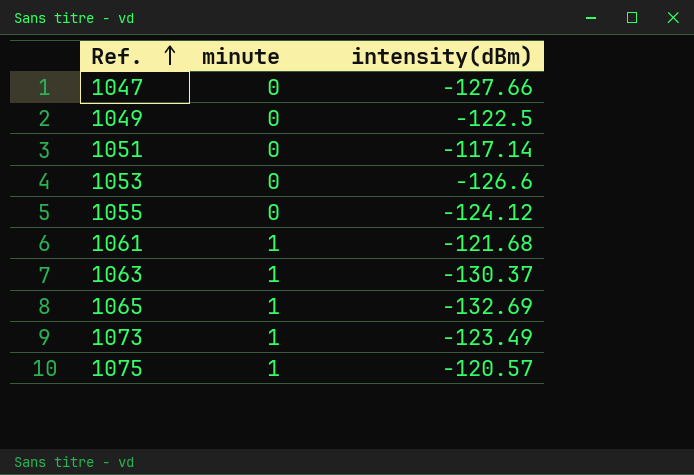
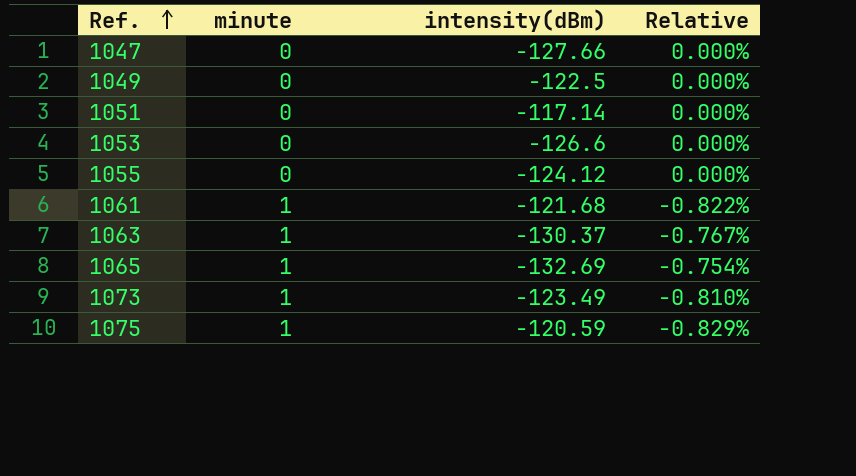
column Relative | formula: none -> [minute] / [intensity(dBm)]
1075 | intensity(dBm): -120.57 -> -120.59

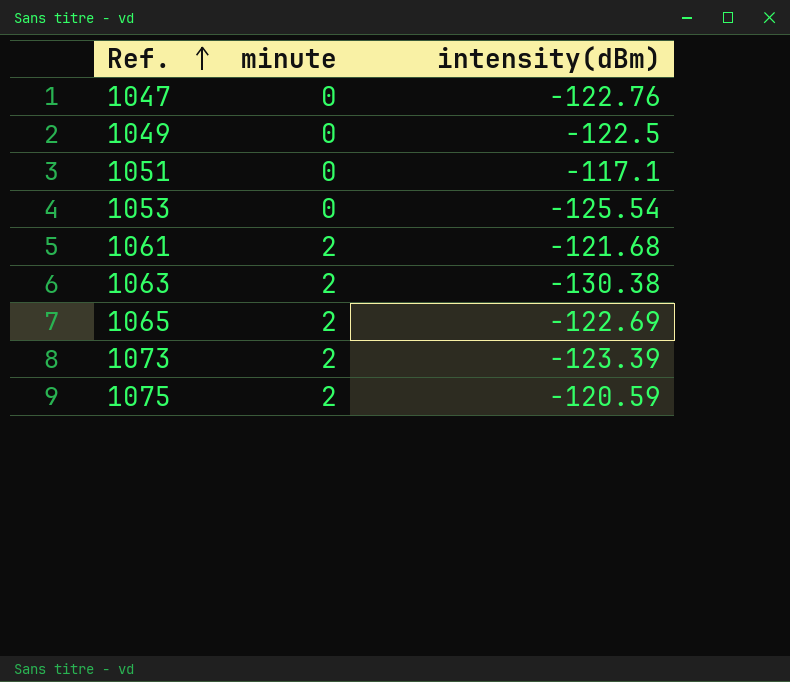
column Relative | formula: [minute] / [intensity(dBm)] -> none
row 1055: 0 | -124.12 | 0.000% -> none
1047 | intensity(dBm): -127.66 -> -122.76
1051 | intensity(dBm): -117.14 -> -117.1
1053 | intensity(dBm): -126.6 -> -125.54
1061 | minute: 1 -> 2
1063 | minute: 1 -> 2
1063 | intensity(dBm): -130.37 -> -130.38
1065 | minute: 1 -> 2
1065 | intensity(dBm): -132.69 -> -122.69
1073 | minute: 1 -> 2
1073 | intensity(dBm): -123.49 -> -123.39
1075 | minute: 1 -> 2

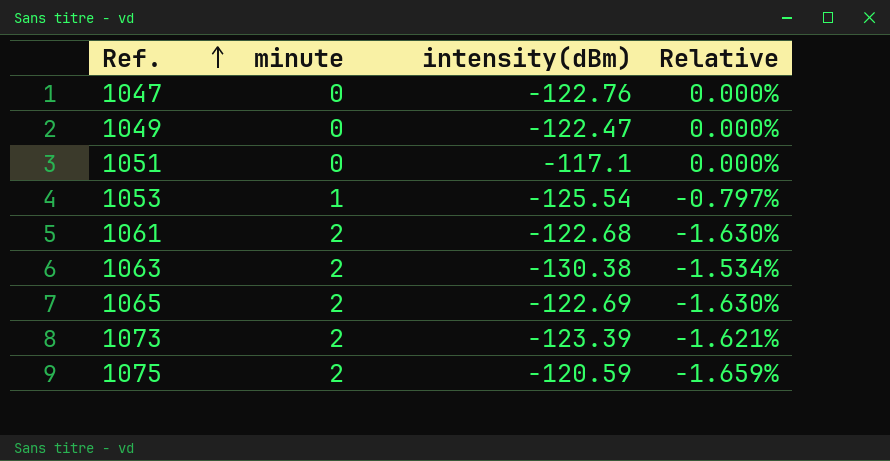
column Relative | formula: none -> [minute] / [intensity(dBm)]
1049 | intensity(dBm): -122.5 -> -122.47
1053 | minute: 0 -> 1
1061 | intensity(dBm): -121.68 -> -122.68

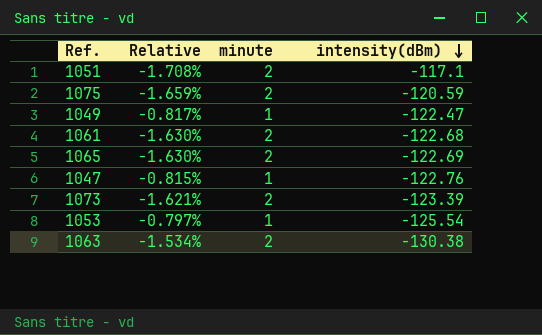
row order: Ref. ascending -> intensity(dBm) descending
column Relative | position: 4 -> 2
1051 | Relative: 0.000% -> -1.708%
1051 | minute: 0 -> 2
1049 | Relative: 0.000% -> -0.817%
1049 | minute: 0 -> 1
1047 | Relative: 0.000% -> -0.815%
1047 | minute: 0 -> 1

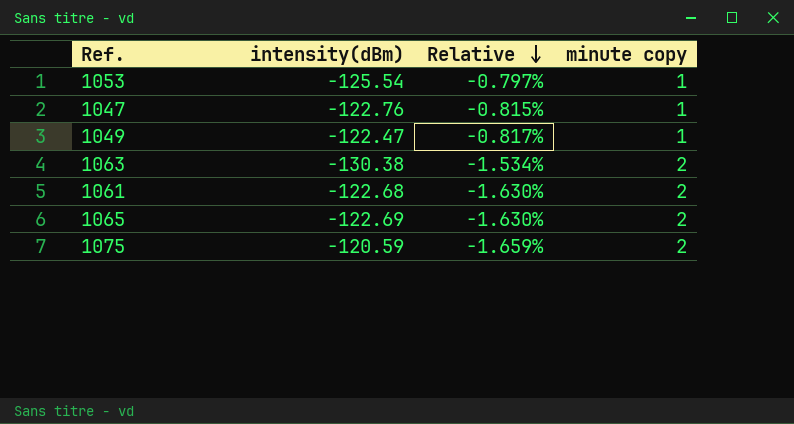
row order: intensity(dBm) descending -> Relative descending
column intensity(dBm) | position: 4 -> 2
column name: minute -> minute copy
row 1051: -1.708% | 2 | -117.1 -> none
row 1073: -1.621% | 2 | -123.39 -> none

